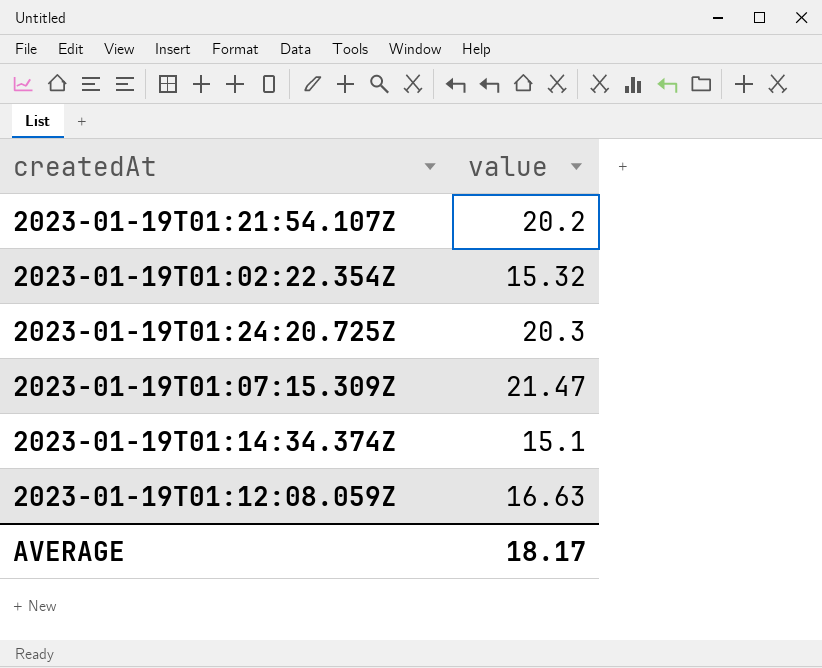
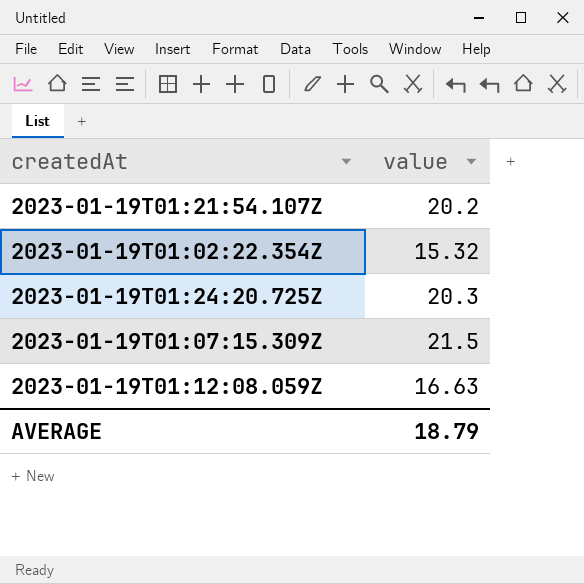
row 2023-01-19T01:14:34.374Z: 15.1 -> none
2023-01-19T01:07:15.309Z | value: 21.47 -> 21.5
AVERAGE | value: 18.17 -> 18.79

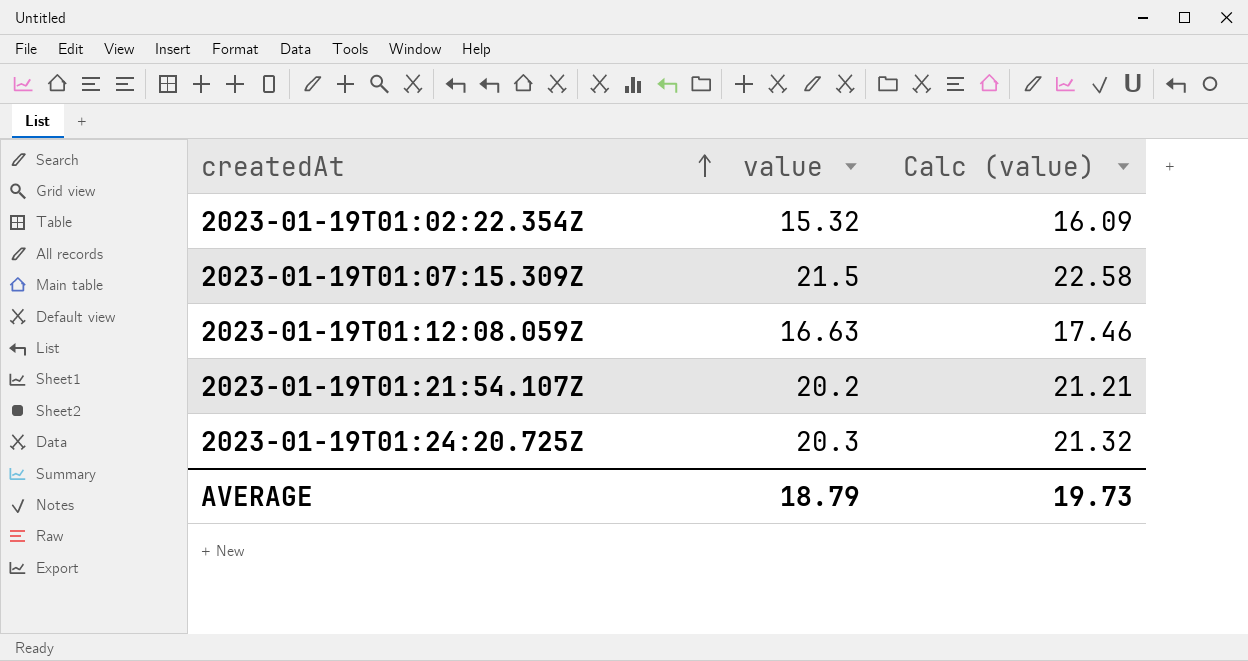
row order: none -> createdAt ascending
column Calc (value) | formula: none -> [value] * 1.05

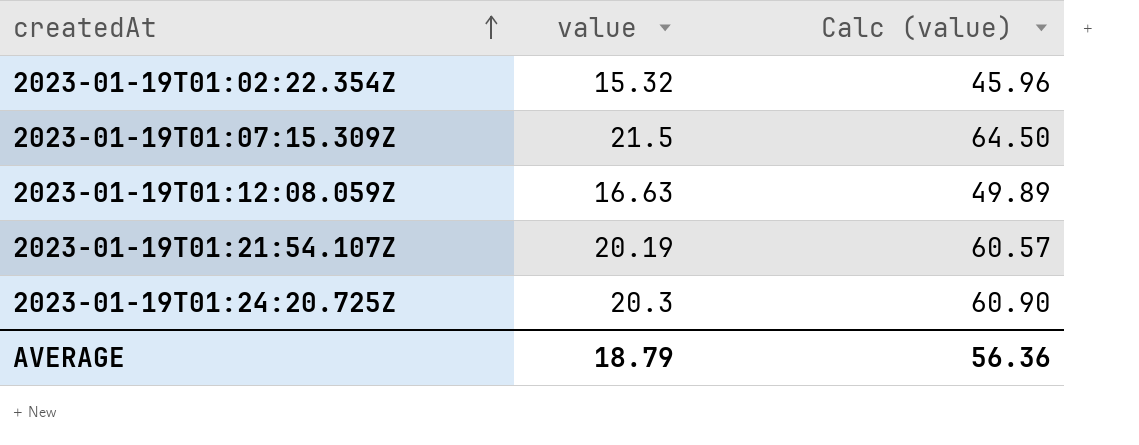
column Calc (value) | formula: [value] * 1.05 -> [value] * 3
2023-01-19T01:21:54.107Z | value: 20.2 -> 20.19
AVERAGE | Calc (value): 19.73 -> 56.36

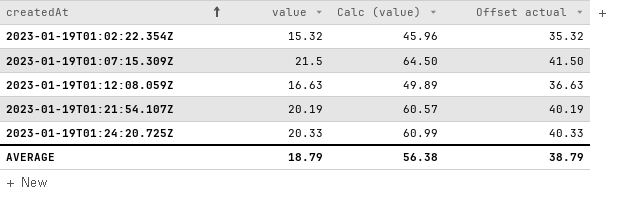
column Offset actual | formula: none -> [value] + 20
2023-01-19T01:24:20.725Z | value: 20.3 -> 20.33
2023-01-19T01:24:20.725Z | Calc (value): 60.90 -> 60.99
AVERAGE | Calc (value): 56.36 -> 56.38

